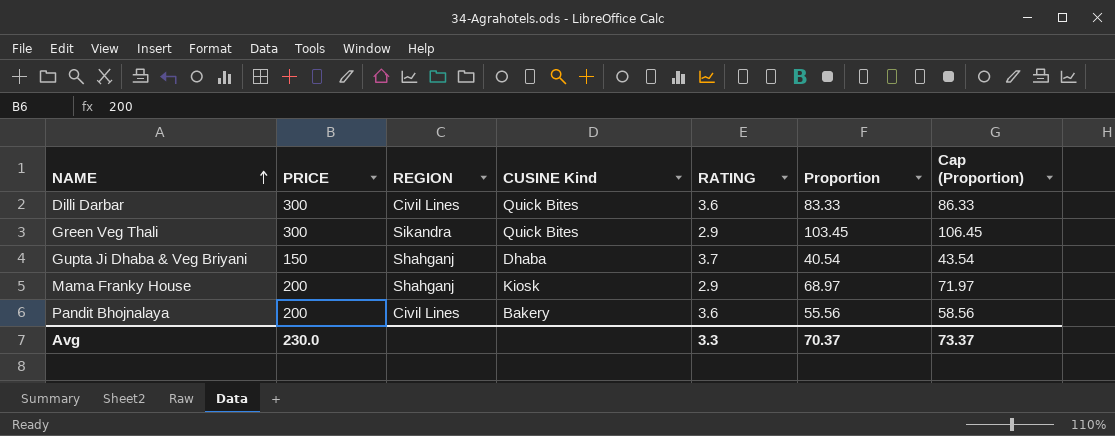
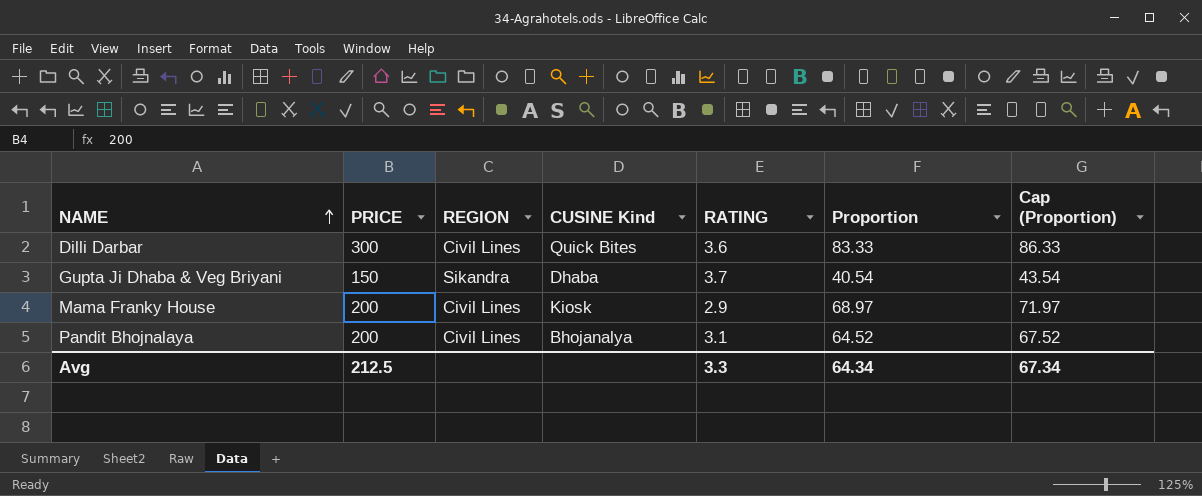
row Green Veg Thali: 300 | Sikandra | Quick Bites | 2.9 | 103.45 | 106.45 -> none
Gupta Ji Dhaba & Veg Briyani | REGION: Shahganj -> Sikandra
Mama Franky House | REGION: Shahganj -> Civil Lines
Pandit Bhojnalaya | CUSINE Kind: Bakery -> Bhojanalya
Pandit Bhojnalaya | RATING: 3.6 -> 3.1
Pandit Bhojnalaya | Proportion: 55.56 -> 64.52
Pandit Bhojnalaya | Cap (Proportion): 58.56 -> 67.52
Avg | PRICE: 230.0 -> 212.5
Avg | Proportion: 70.37 -> 64.34
Avg | Cap (Proportion): 73.37 -> 67.34

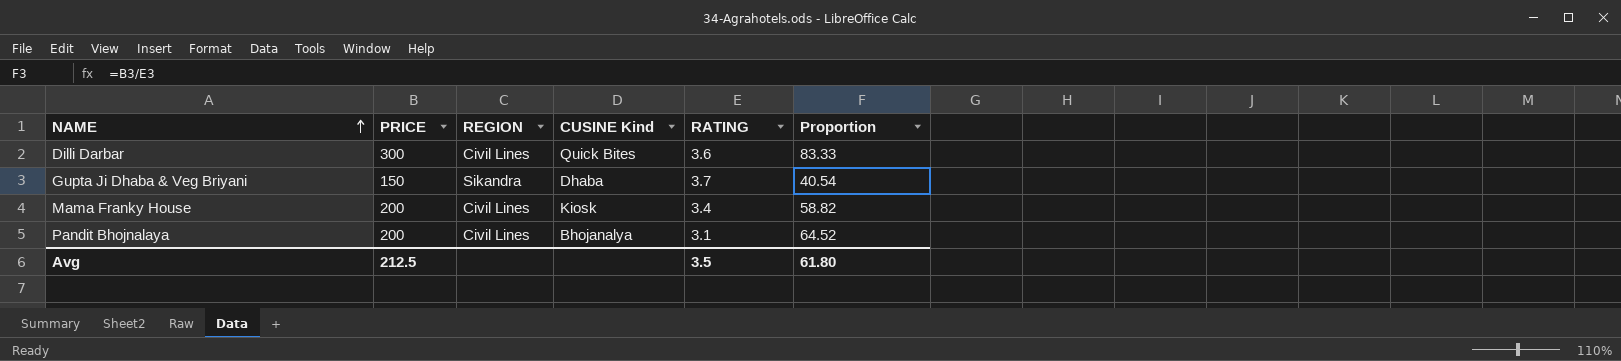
column Cap (Proportion) | formula: [Proportion] + 3 -> none
Mama Franky House | RATING: 2.9 -> 3.4
Mama Franky House | Proportion: 68.97 -> 58.82
Avg | RATING: 3.3 -> 3.5
Avg | Proportion: 64.34 -> 61.80

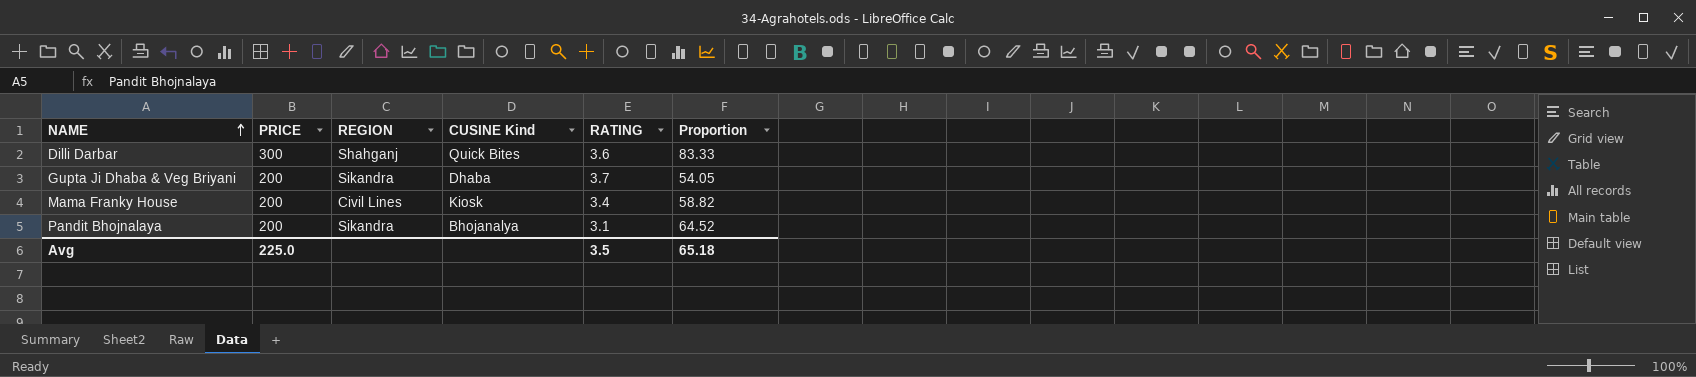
Dilli Darbar | REGION: Civil Lines -> Shahganj
Gupta Ji Dhaba & Veg Briyani | PRICE: 150 -> 200
Gupta Ji Dhaba & Veg Briyani | Proportion: 40.54 -> 54.05
Pandit Bhojnalaya | REGION: Civil Lines -> Sikandra
Avg | PRICE: 212.5 -> 225.0
Avg | Proportion: 61.80 -> 65.18

